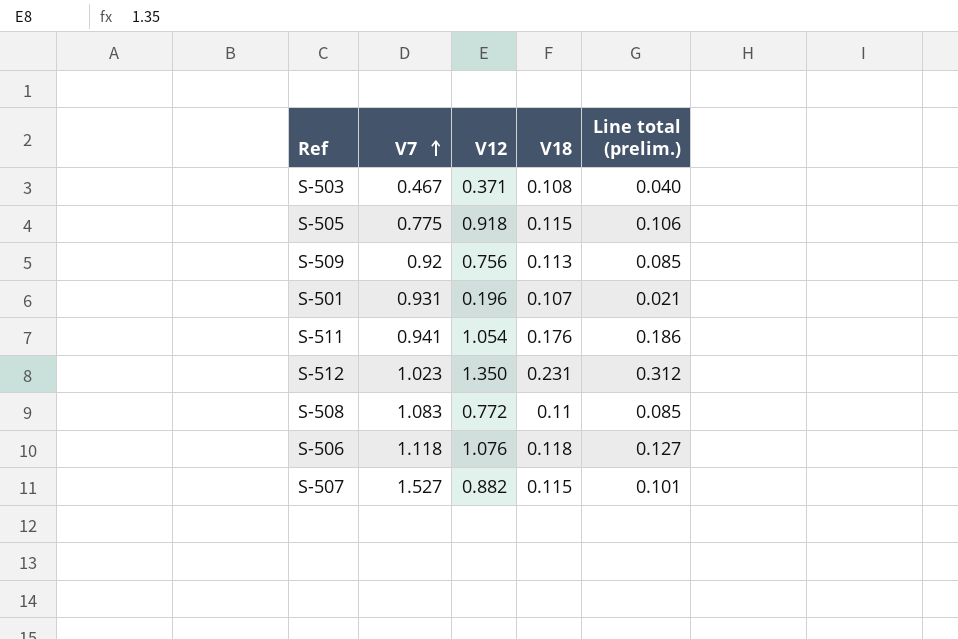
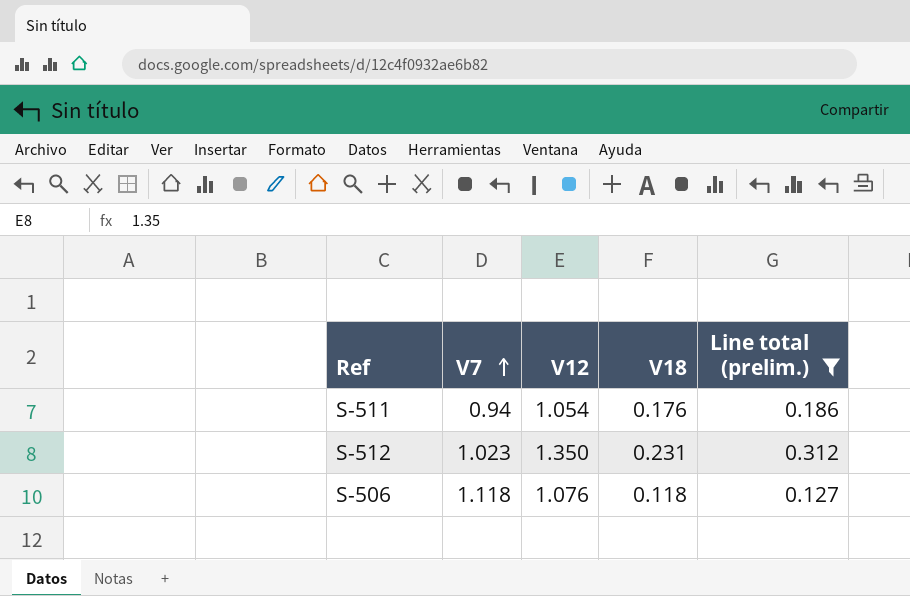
filter: none -> Line total (prelim.) >= 0.127
S-511 | V7: 0.941 -> 0.94

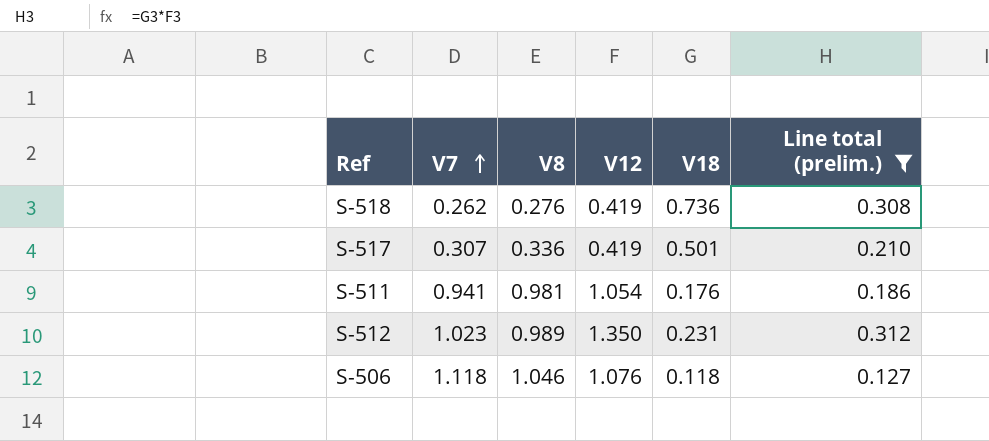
column V8 | position: none -> 3
row S-518: none -> 0.262 | 0.276 | 0.419 | 0.736 | 0.308
row S-517: none -> 0.307 | 0.336 | 0.419 | 0.501 | 0.210
S-511 | V7: 0.94 -> 0.941

